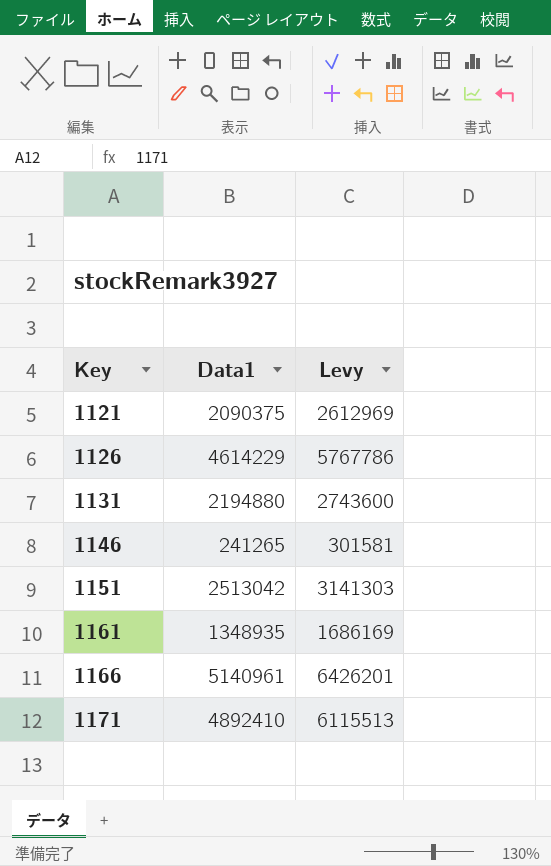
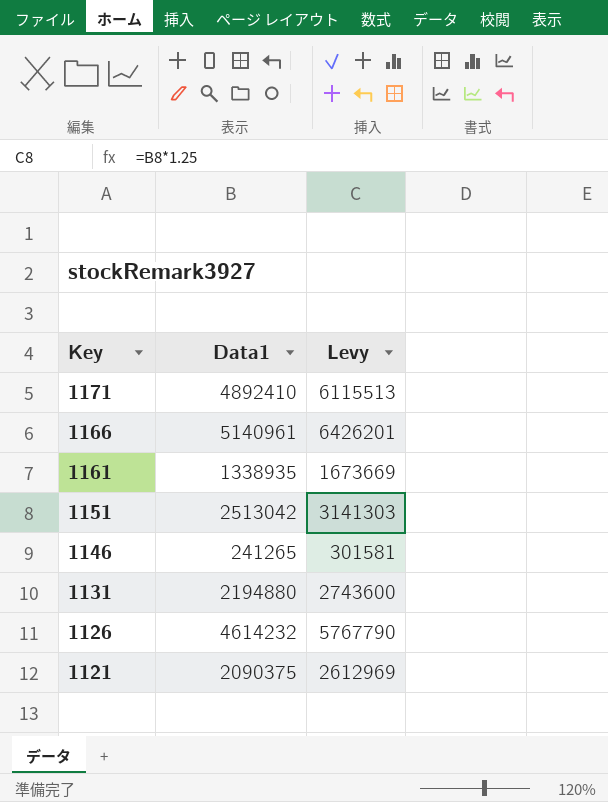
row order: Key ascending -> Key descending
1161 | Data1: 1348935 -> 1338935
1161 | Levy: 1686169 -> 1673669
1126 | Data1: 4614229 -> 4614232
1126 | Levy: 5767786 -> 5767790

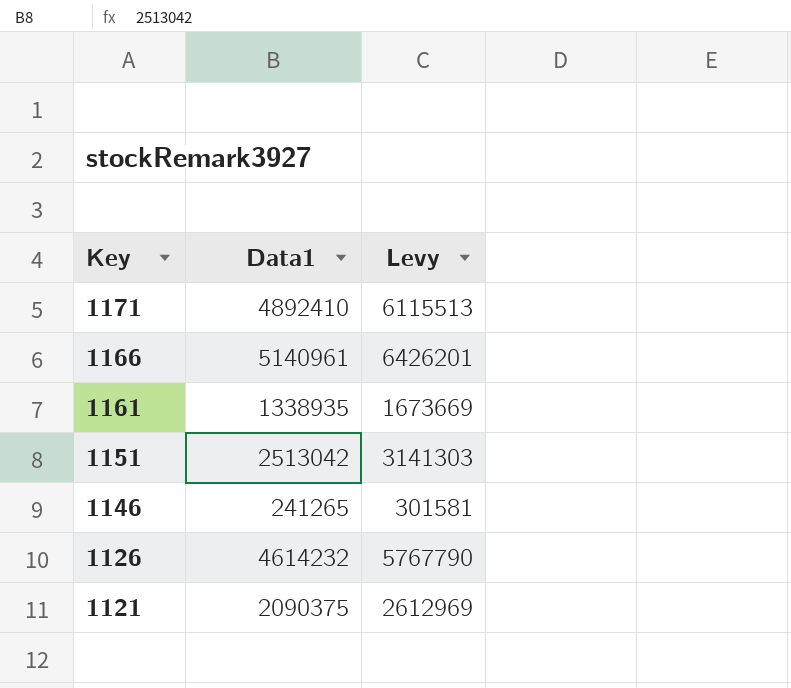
row 1131: 2194880 | 2743600 -> none

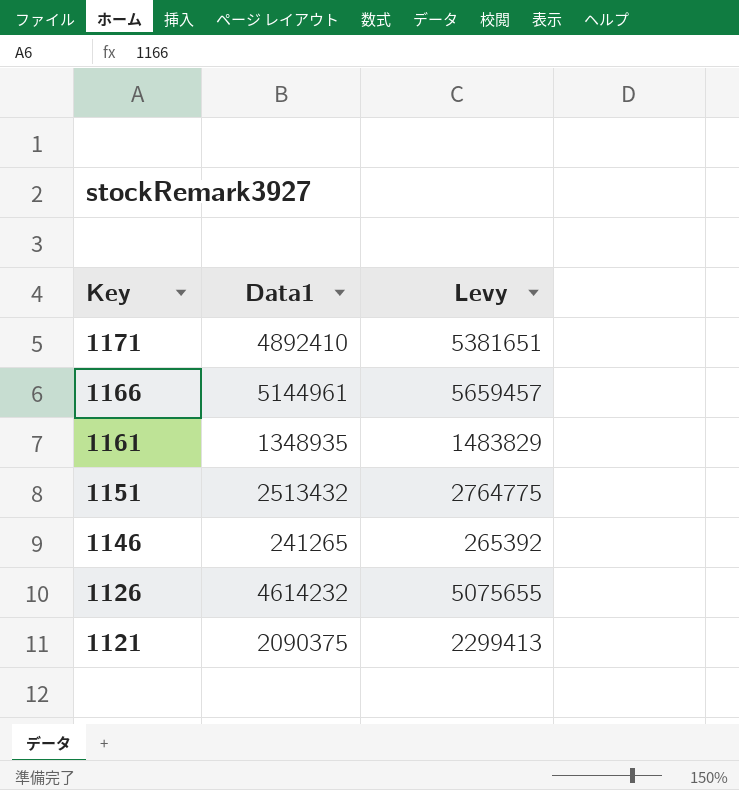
column Levy | formula: [Data1] * 1.25 -> [Data1] * 1.1
1166 | Data1: 5140961 -> 5144961
1161 | Data1: 1338935 -> 1348935
1151 | Data1: 2513042 -> 2513432

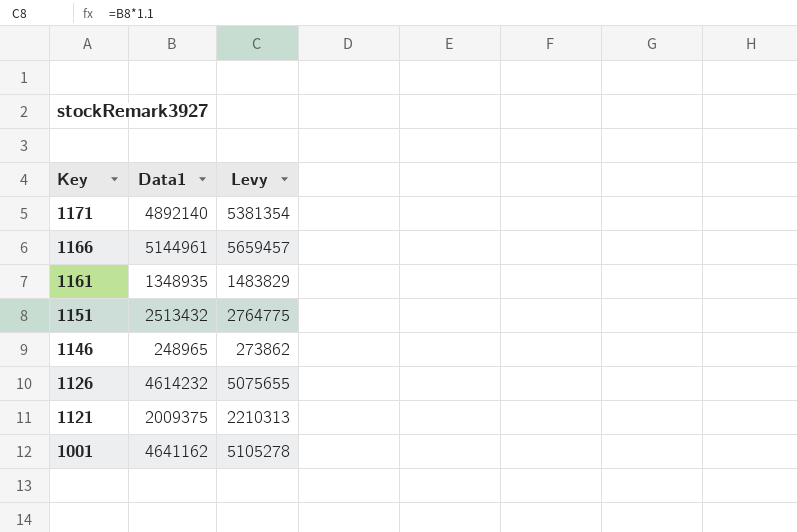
1171 | Data1: 4892410 -> 4892140
1171 | Levy: 5381651 -> 5381354
1146 | Data1: 241265 -> 248965
1146 | Levy: 265392 -> 273862
1121 | Data1: 2090375 -> 2009375
1121 | Levy: 2299413 -> 2210313
row 1001: none -> 4641162 | 5105278

